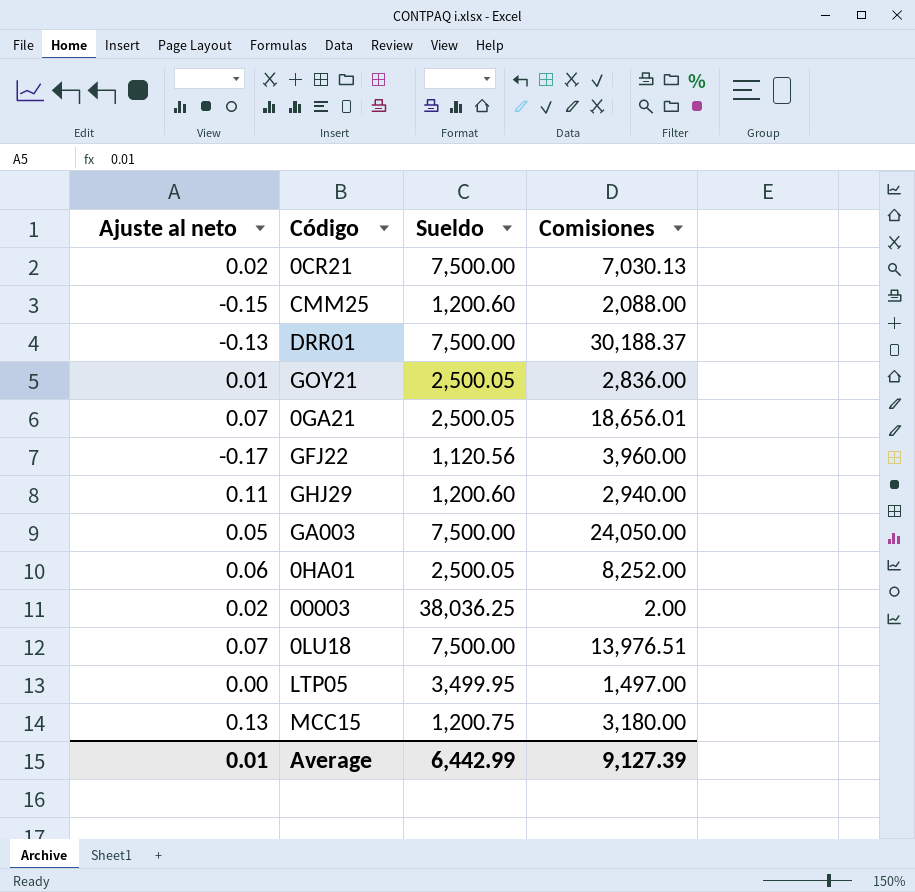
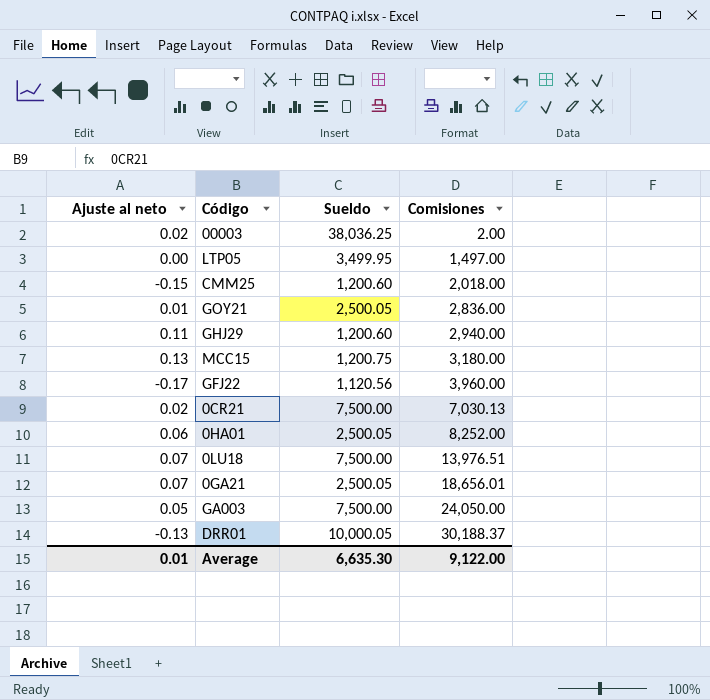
row order: none -> Comisiones ascending
CMM25 | Comisiones: 2,088.00 -> 2,018.00
DRR01 | Sueldo: 7,500.00 -> 10,000.05
Average | Sueldo: 6,442.99 -> 6,635.30
Average | Comisiones: 9,127.39 -> 9,122.00

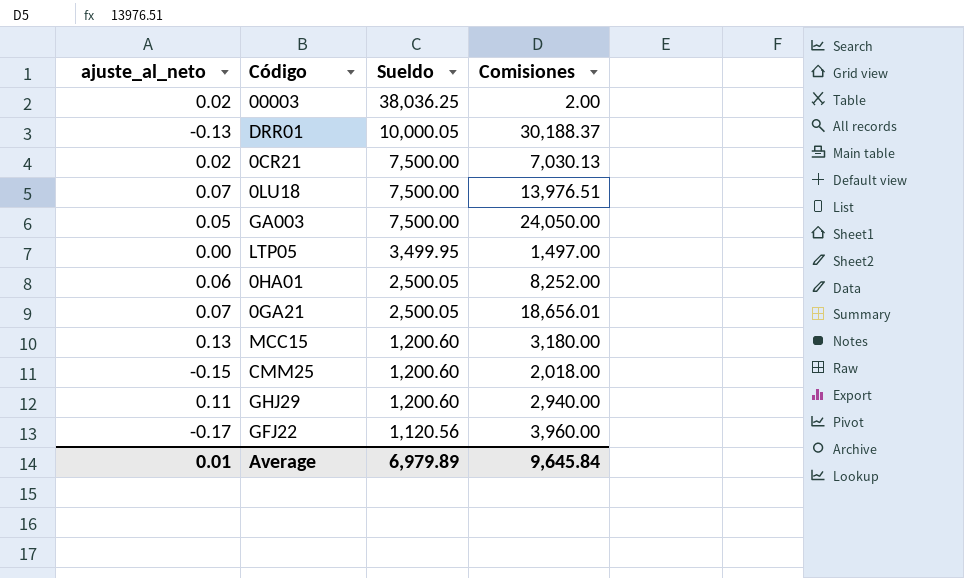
row order: Comisiones ascending -> Sueldo descending
column name: Ajuste al neto -> ajuste_al_neto
row GOY21: 0.01 | 2,500.05 | 2,836.00 -> none
MCC15 | Sueldo: 1,200.75 -> 1,200.60
Average | Sueldo: 6,635.30 -> 6,979.89
Average | Comisiones: 9,122.00 -> 9,645.84

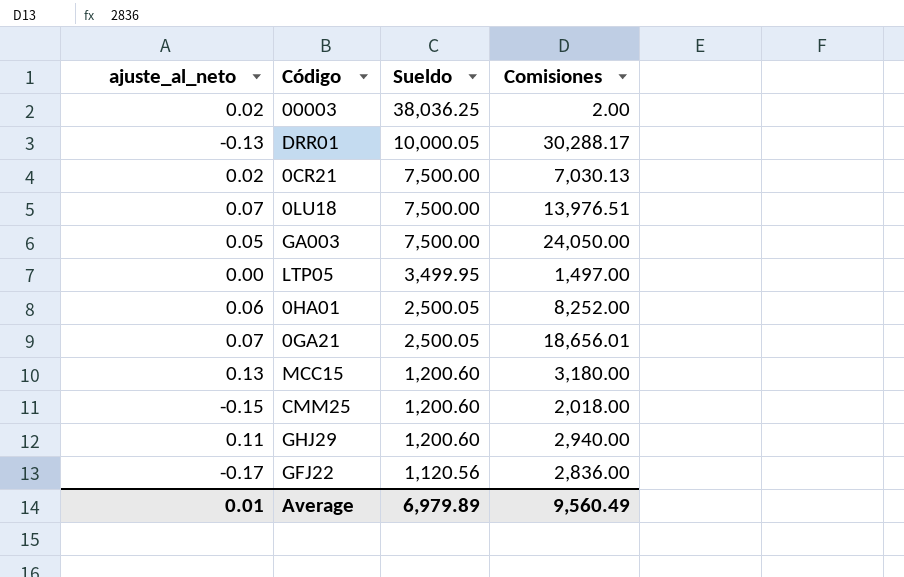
DRR01 | Comisiones: 30,188.37 -> 30,288.17
GFJ22 | Comisiones: 3,960.00 -> 2,836.00
Average | Comisiones: 9,645.84 -> 9,560.49

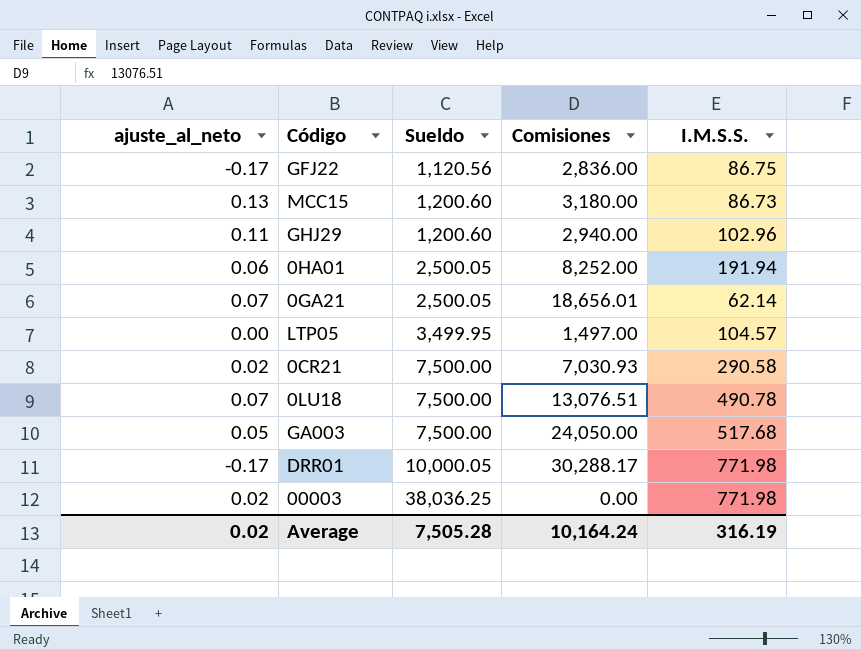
row order: Sueldo descending -> Sueldo ascending
column I.M.S.S. | position: none -> 5
row CMM25: -0.15 | 1,200.60 | 2,018.00 -> none
0CR21 | Comisiones: 7,030.13 -> 7,030.93
0LU18 | Comisiones: 13,976.51 -> 13,076.51
DRR01 | ajuste_al_neto: -0.13 -> -0.17
00003 | Comisiones: 2.00 -> 0.00
Average | ajuste_al_neto: 0.01 -> 0.02
Average | Sueldo: 6,979.89 -> 7,505.28
Average | Comisiones: 9,560.49 -> 10,164.24

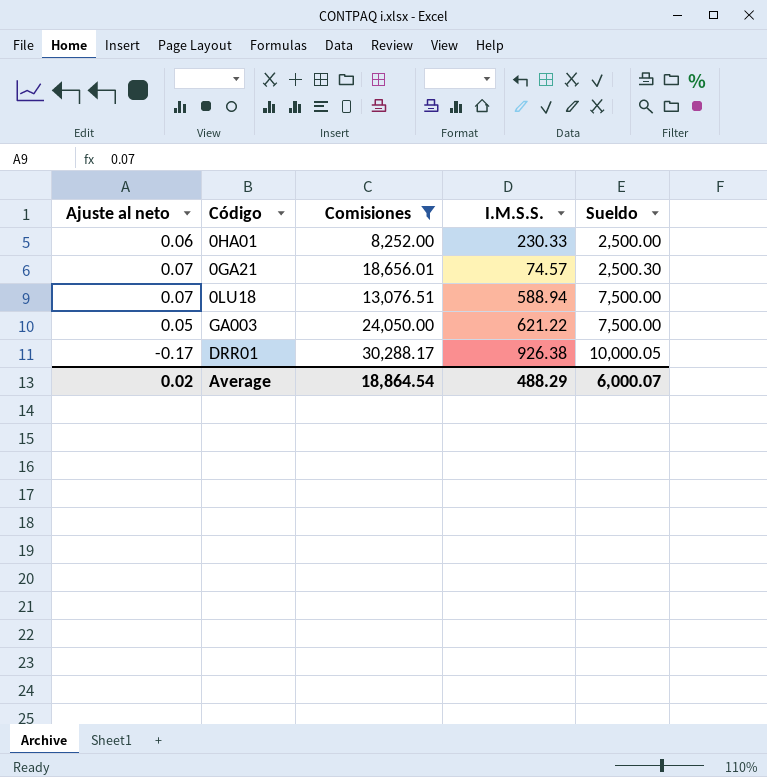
filter: none -> Comisiones >= 8,252.00
column name: ajuste_al_neto -> Ajuste al neto
column Sueldo | position: 3 -> 5
0HA01 | I.M.S.S.: 191.94 -> 230.33
0HA01 | Sueldo: 2,500.05 -> 2,500.00
0GA21 | I.M.S.S.: 62.14 -> 74.57
0GA21 | Sueldo: 2,500.05 -> 2,500.30
0LU18 | I.M.S.S.: 490.78 -> 588.94
GA003 | I.M.S.S.: 517.68 -> 621.22
DRR01 | I.M.S.S.: 771.98 -> 926.38
Average | Comisiones: 10,164.24 -> 18,864.54
Average | I.M.S.S.: 316.19 -> 488.29
Average | Sueldo: 7,505.28 -> 6,000.07

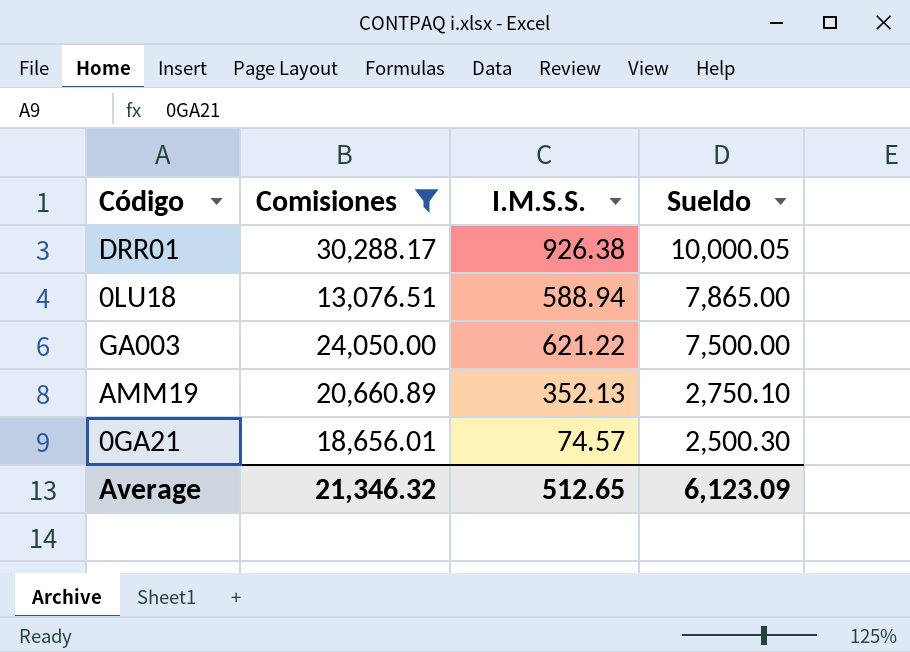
row order: Sueldo ascending -> Sueldo descending
column Ajuste al neto | position: 1 -> none
row 0HA01: 0.06 | 8,252.00 | 230.33 | 2,500.00 -> none
0LU18 | Sueldo: 7,500.00 -> 7,865.00
row AMM19: none -> 20,660.89 | 352.13 | 2,750.10
Average | Comisiones: 18,864.54 -> 21,346.32
Average | I.M.S.S.: 488.29 -> 512.65
Average | Sueldo: 6,000.07 -> 6,123.09

